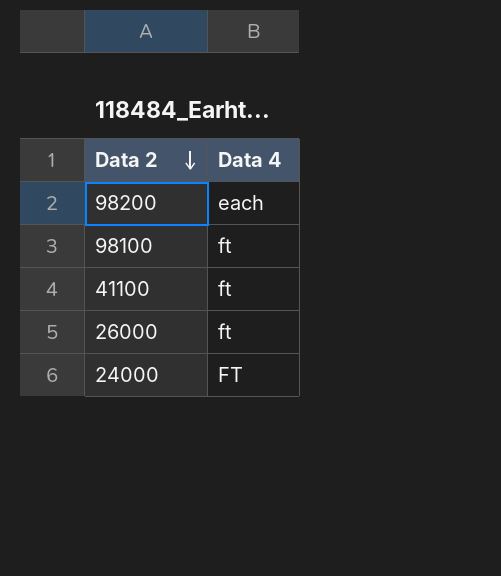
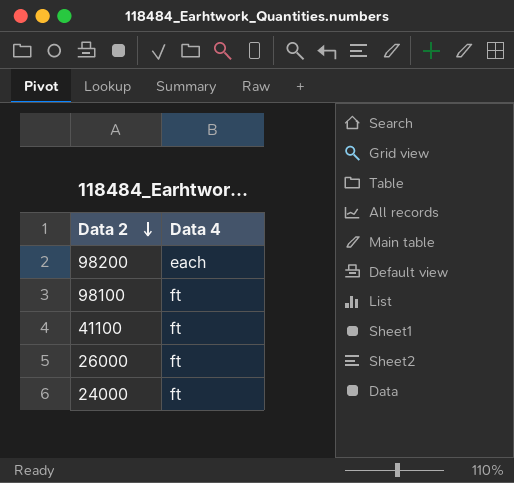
24000 | Data 4: FT -> ft

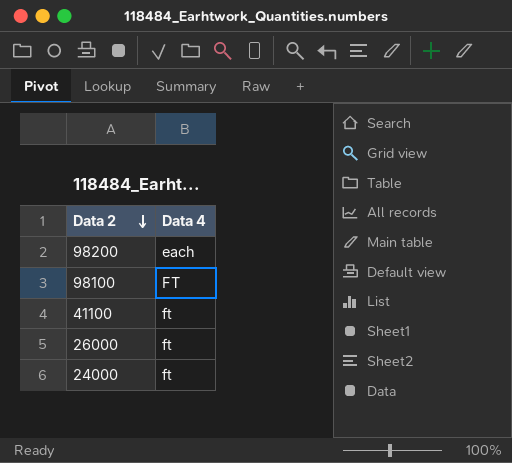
98100 | Data 4: ft -> FT

